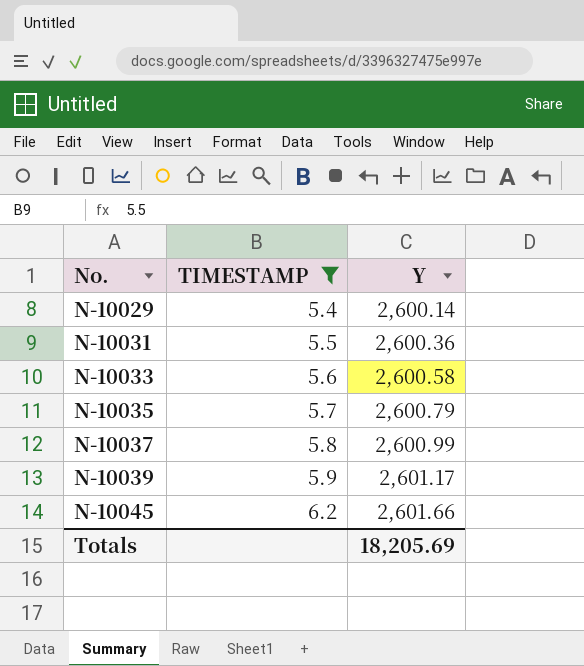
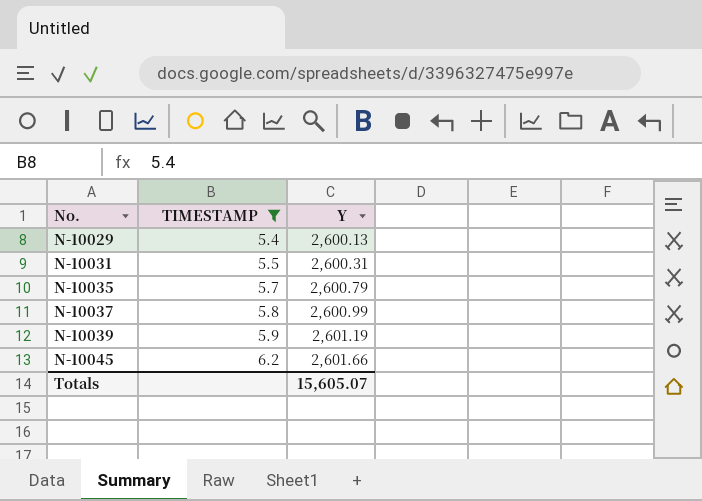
row N-10033: 5.6 | 2,600.58 -> none
N-10029 | Y: 2,600.14 -> 2,600.13
N-10031 | Y: 2,600.36 -> 2,600.31
N-10039 | Y: 2,601.17 -> 2,601.19
Totals | Y: 18,205.69 -> 15,605.07

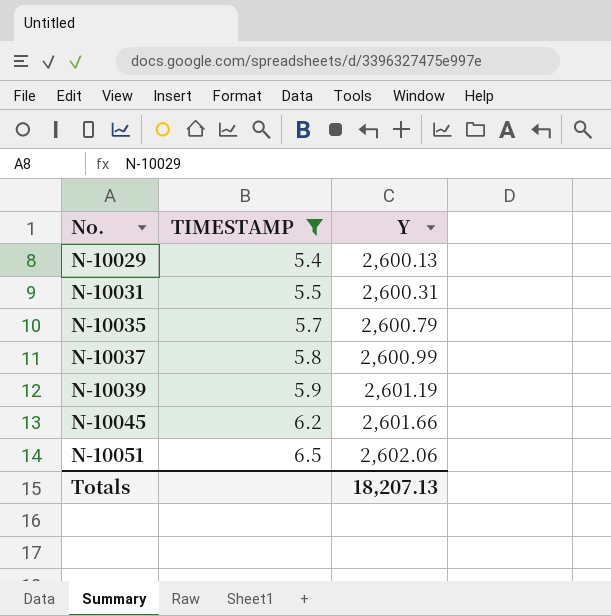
row N-10051: none -> 6.5 | 2,602.06
Totals | Y: 15,605.07 -> 18,207.13

